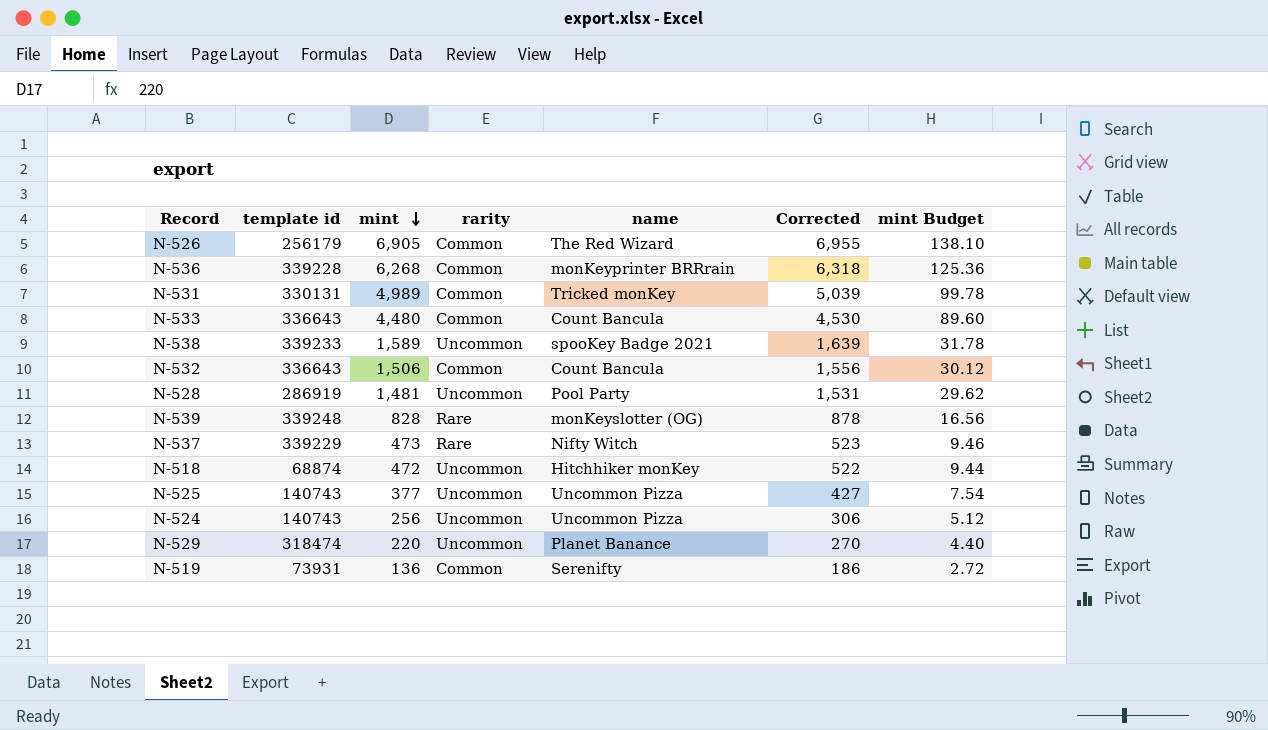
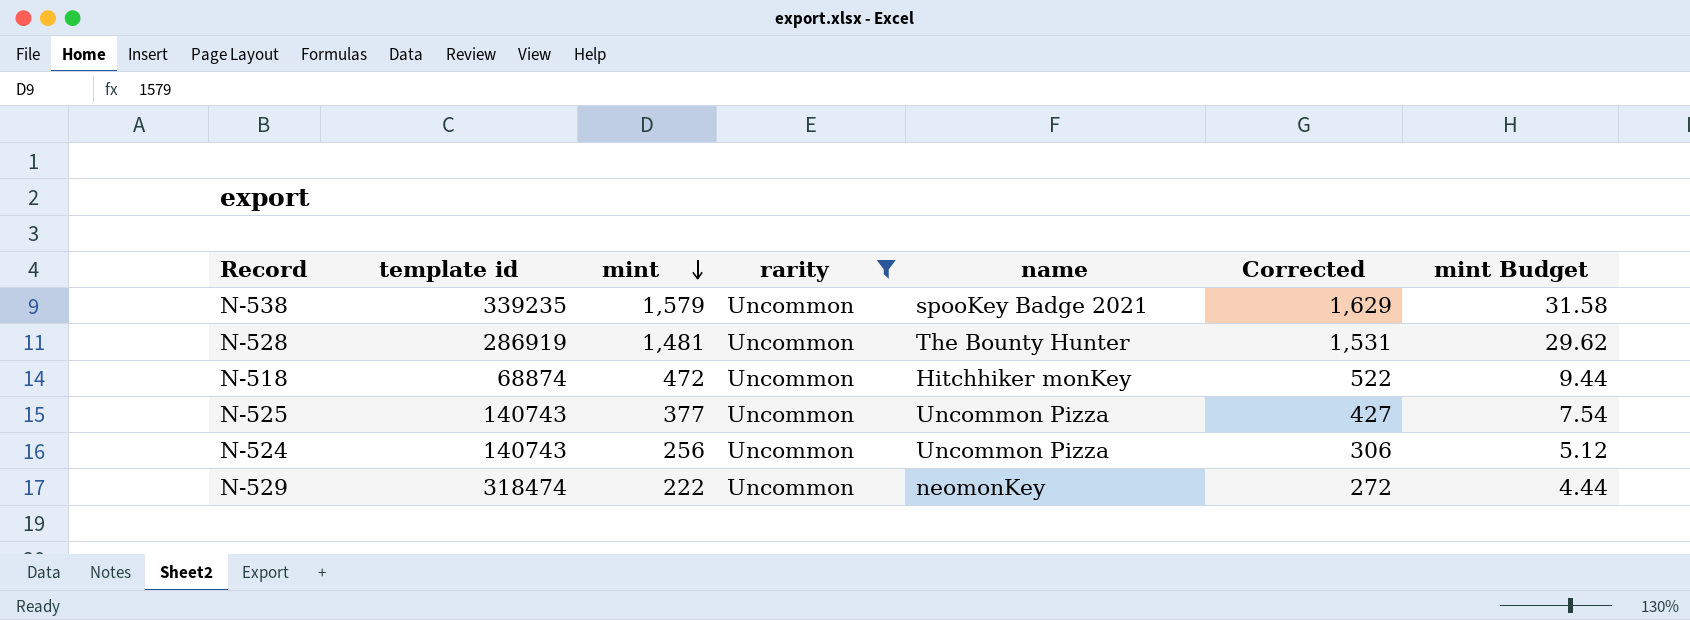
filter: none -> rarity = Uncommon
N-538 | template id: 339233 -> 339235
N-538 | mint: 1,589 -> 1,579
N-538 | Corrected: 1,639 -> 1,629
N-538 | mint Budget: 31.78 -> 31.58
N-528 | name: Pool Party -> The Bounty Hunter
N-529 | mint: 220 -> 222
N-529 | name: Planet Banance -> neomonKey
N-529 | Corrected: 270 -> 272
N-529 | mint Budget: 4.40 -> 4.44

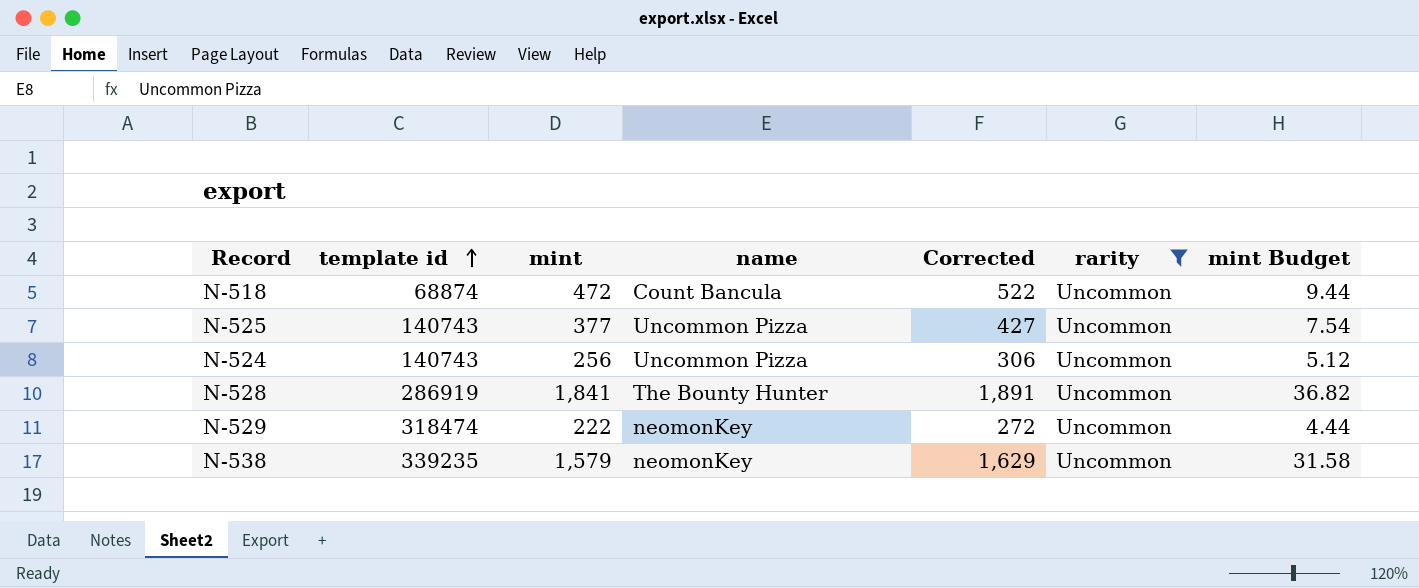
row order: mint descending -> template id ascending
column rarity | position: 4 -> 6
N-518 | name: Hitchhiker monKey -> Count Bancula
N-528 | mint: 1,481 -> 1,841
N-528 | Corrected: 1,531 -> 1,891
N-528 | mint Budget: 29.62 -> 36.82
N-538 | name: spooKey Badge 2021 -> neomonKey

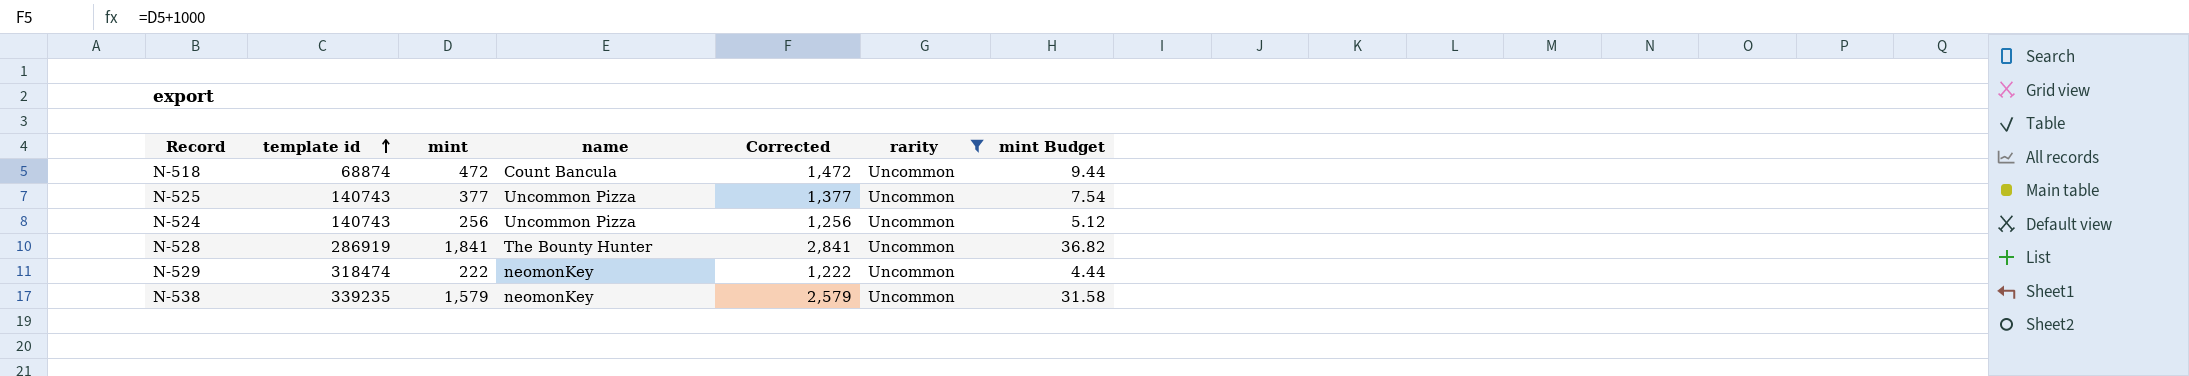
column Corrected | formula: [mint] + 50 -> [mint] + 1000

